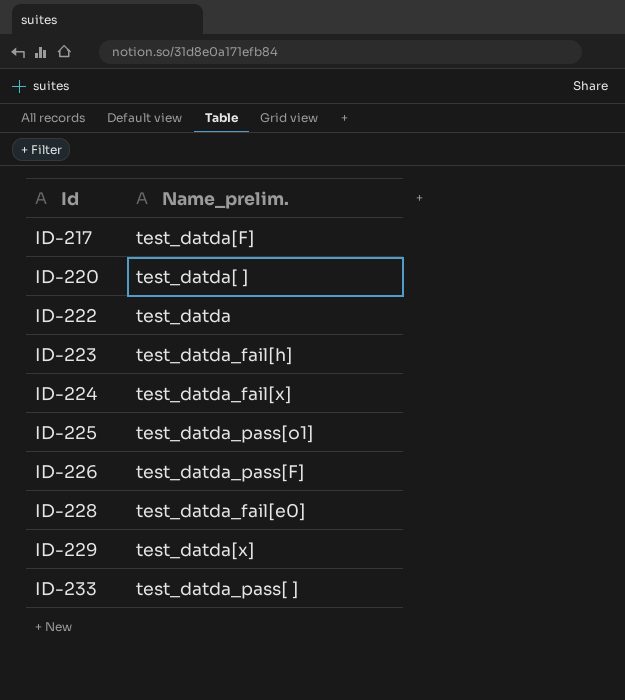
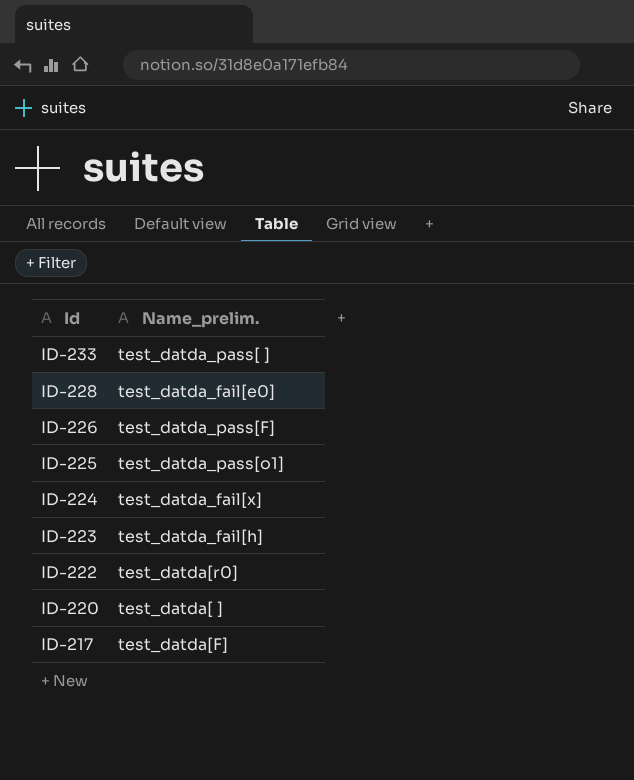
row order: Id ascending -> Id descending
row ID-229: test_datda[x] -> none
ID-222 | Name_prelim.: test_datda -> test_datda[r0]

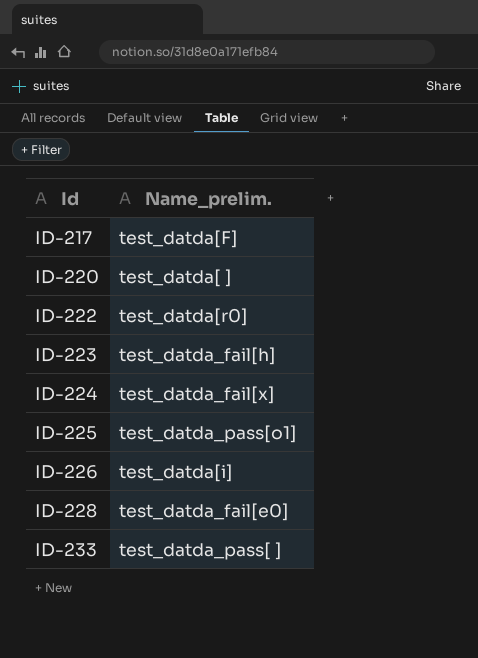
row order: Id descending -> Id ascending
ID-226 | Name_prelim.: test_datda_pass[F] -> test_datda[i]

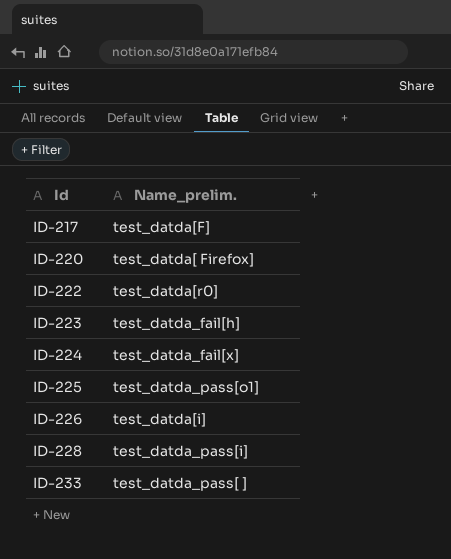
ID-220 | Name_prelim.: test_datda[ ] -> test_datda[ Firefox]
ID-228 | Name_prelim.: test_datda_fail[e0] -> test_datda_pass[i]

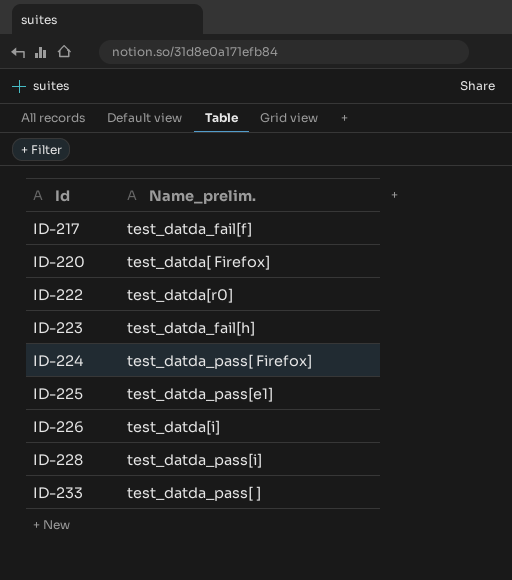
ID-217 | Name_prelim.: test_datda[F] -> test_datda_fail[f]
ID-224 | Name_prelim.: test_datda_fail[x] -> test_datda_pass[ Firefox]
ID-225 | Name_prelim.: test_datda_pass[o1] -> test_datda_pass[e1]

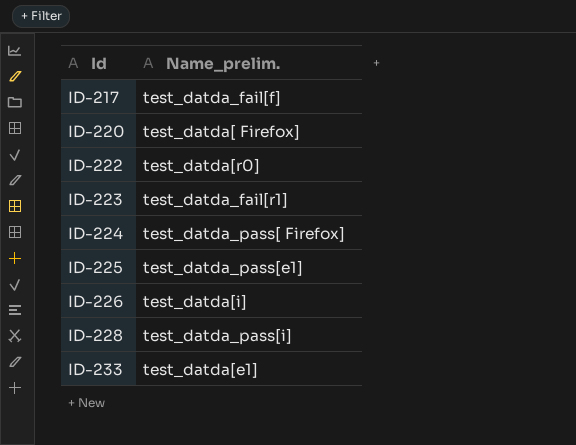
ID-223 | Name_prelim.: test_datda_fail[h] -> test_datda_fail[r1]
ID-233 | Name_prelim.: test_datda_pass[ ] -> test_datda[e1]

